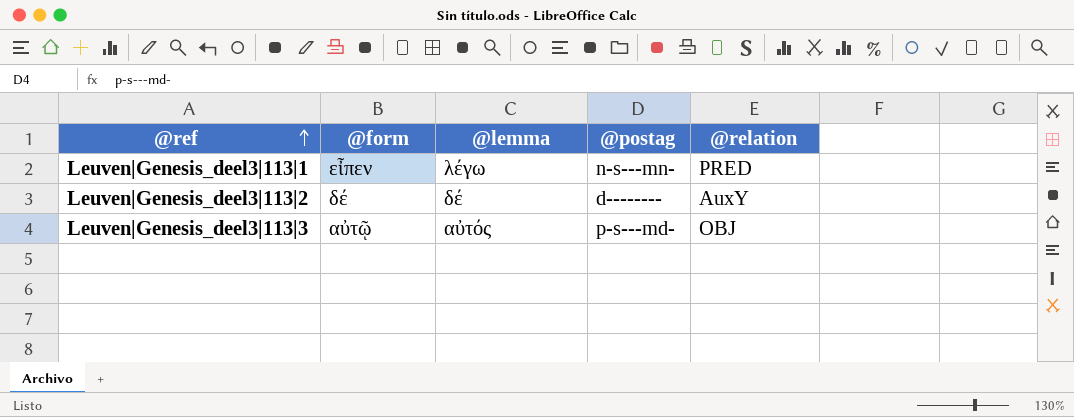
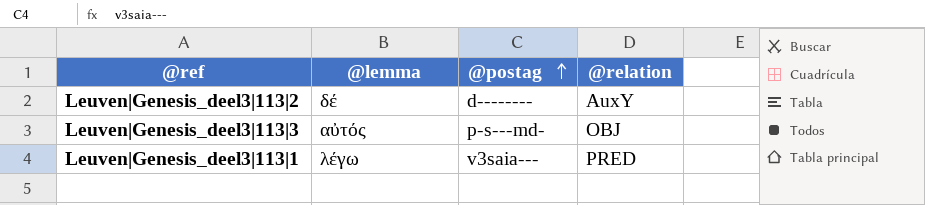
row order: @ref ascending -> @postag ascending
column @form | position: 2 -> none
Leuven|Genesis_deel3|113|1 | @postag: n-s---mn- -> v3saia---

